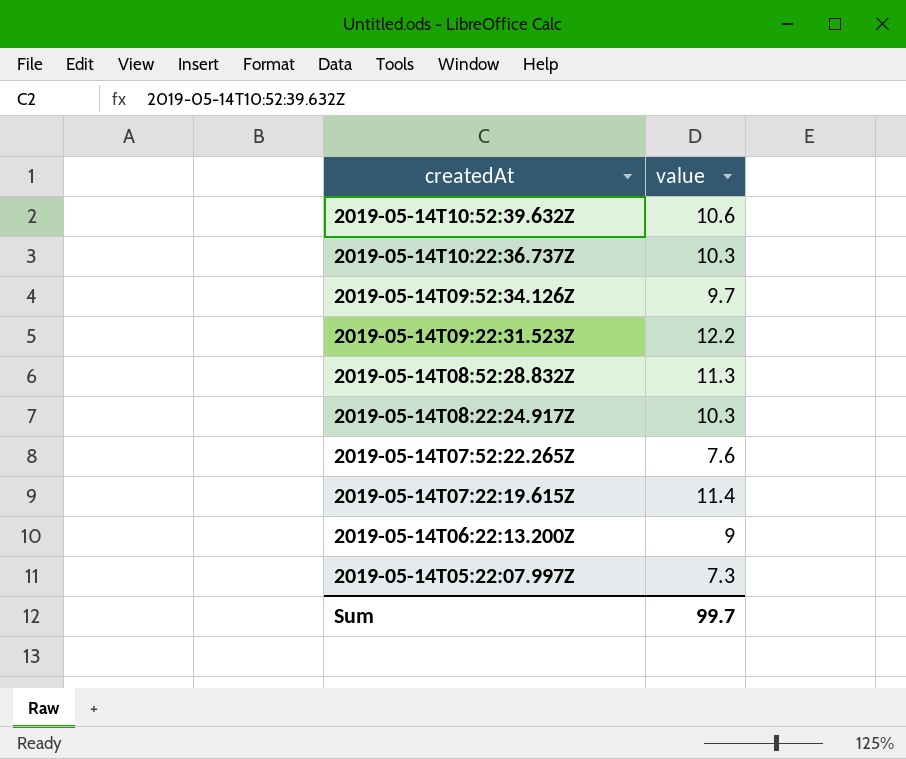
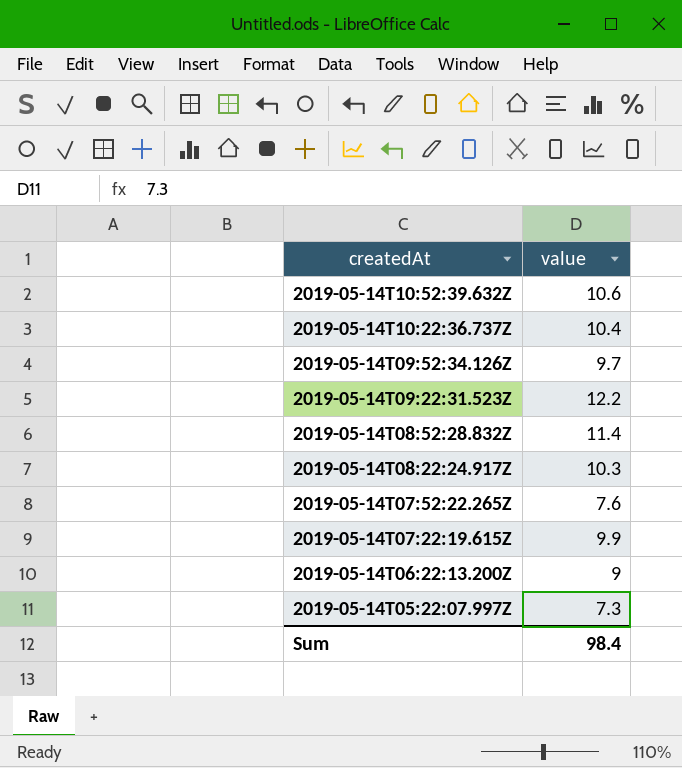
2019-05-14T10:22:36.737Z | value: 10.3 -> 10.4
2019-05-14T08:52:28.832Z | value: 11.3 -> 11.4
2019-05-14T07:22:19.615Z | value: 11.4 -> 9.9
Sum | value: 99.7 -> 98.4

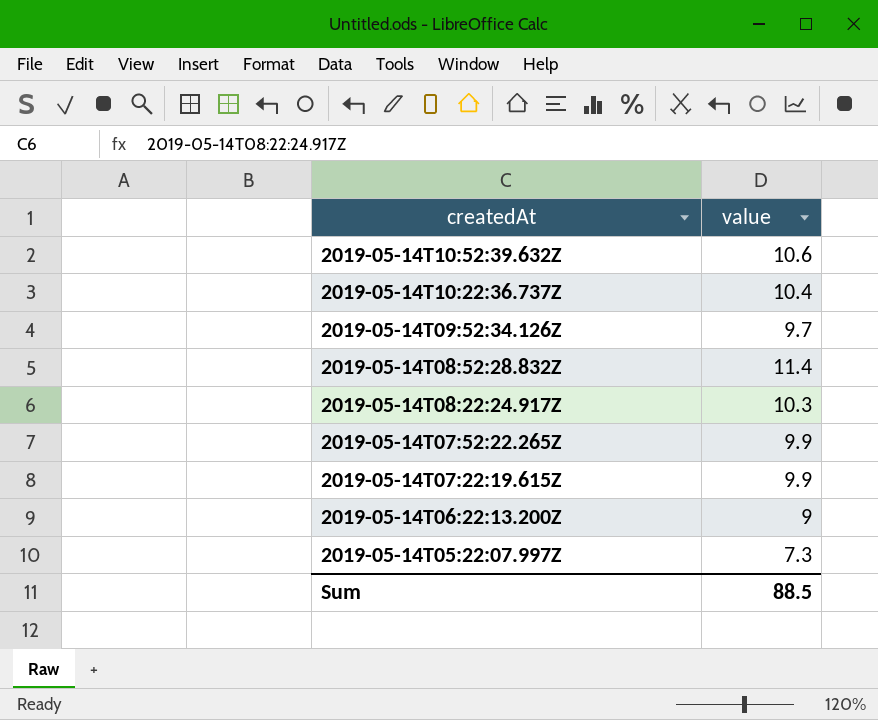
row 2019-05-14T09:22:31.523Z: 12.2 -> none
2019-05-14T07:52:22.265Z | value: 7.6 -> 9.9
Sum | value: 98.4 -> 88.5

